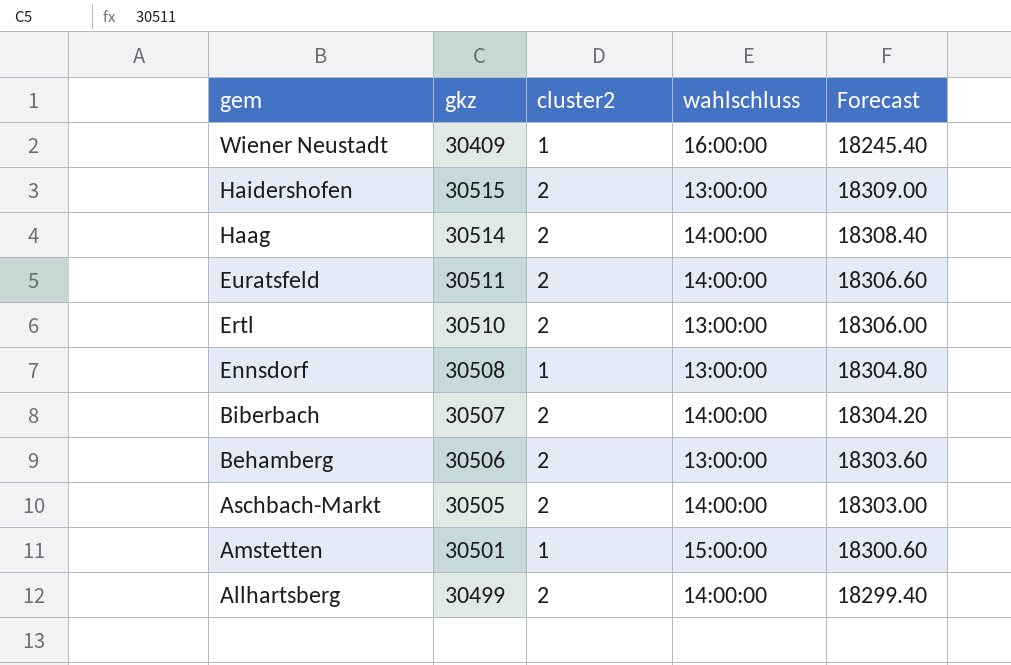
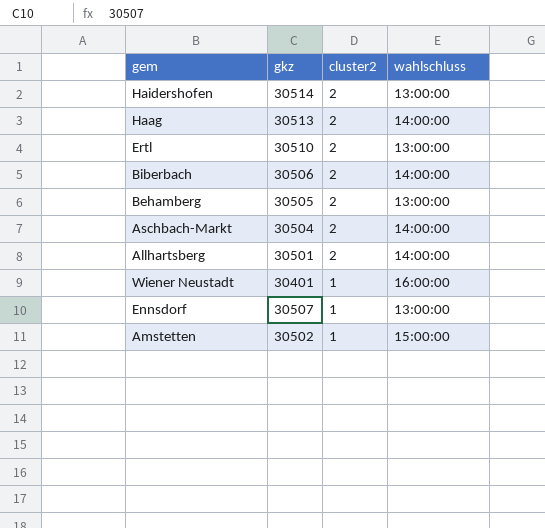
row order: gem descending -> cluster2 descending
column Forecast | formula: [gkz] * 0.6 -> none
row Euratsfeld: 30511 | 2 | 14:00:00 | 18306.60 -> none
Haidershofen | gkz: 30515 -> 30514
Haag | gkz: 30514 -> 30513
Biberbach | gkz: 30507 -> 30506
Behamberg | gkz: 30506 -> 30505
Aschbach-Markt | gkz: 30505 -> 30504
Allhartsberg | gkz: 30499 -> 30501
Wiener Neustadt | gkz: 30409 -> 30401
Ennsdorf | gkz: 30508 -> 30507
Amstetten | gkz: 30501 -> 30502

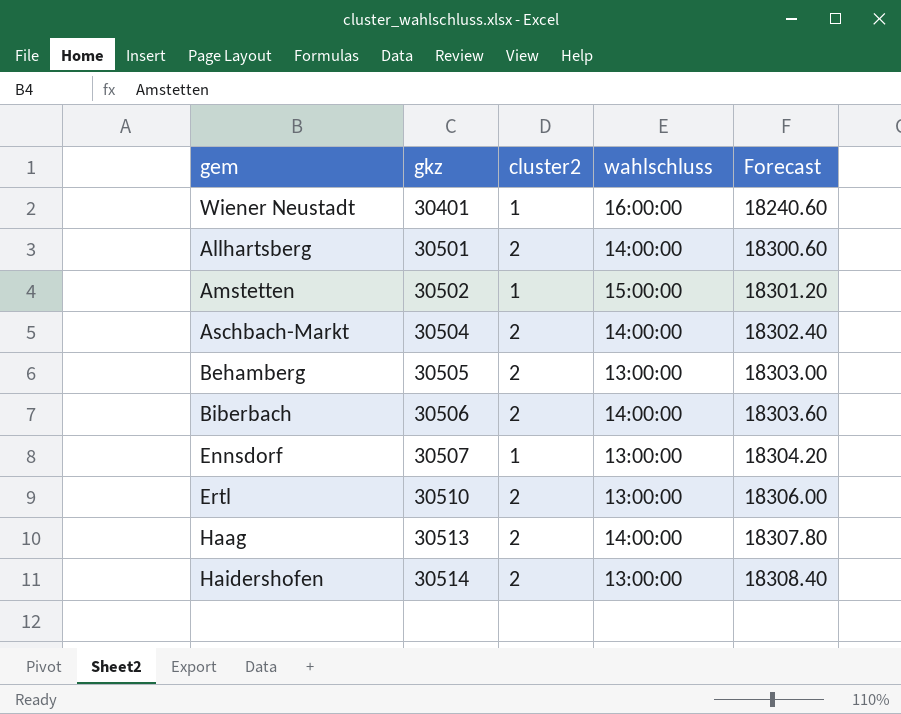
row order: cluster2 descending -> gkz ascending
column Forecast | formula: none -> [gkz] * 0.6

